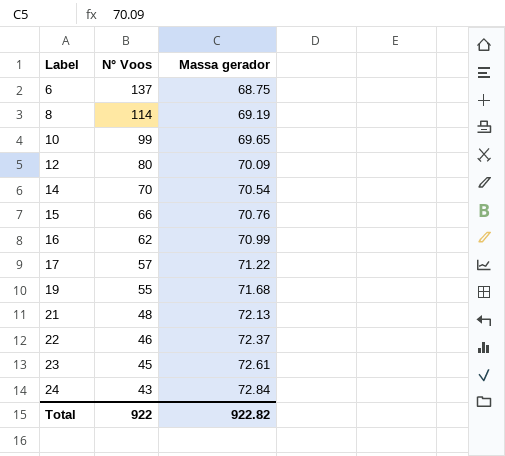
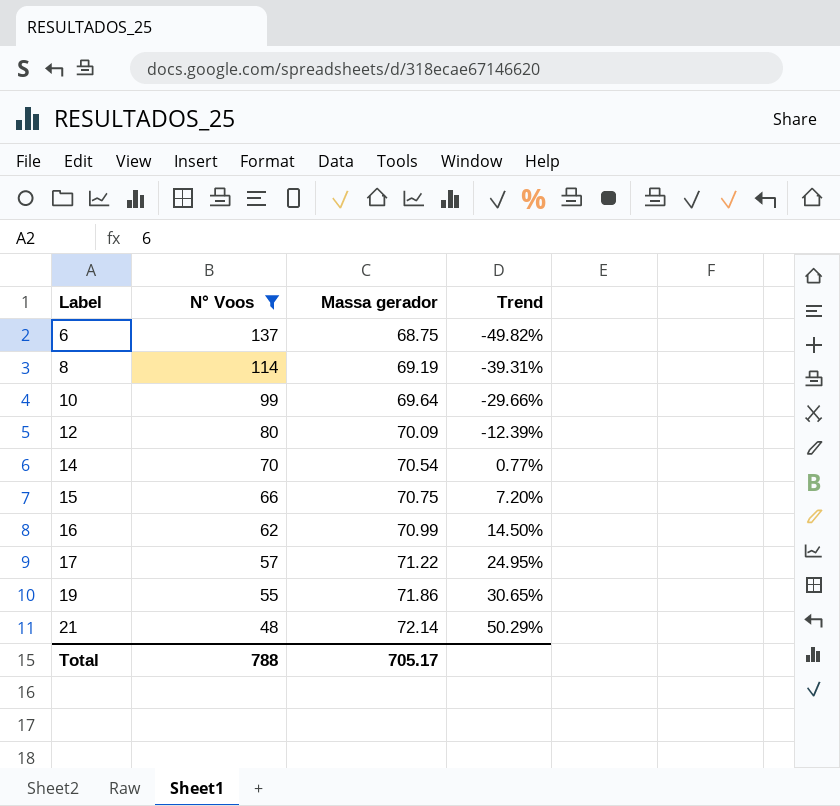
filter: none -> N° Voos >= 48
column Trend | formula: none -> ([Massa gerador] - [N° Voos]) / [N° Voos]
10 | Massa gerador: 69.65 -> 69.64
15 | Massa gerador: 70.76 -> 70.75
19 | Massa gerador: 71.68 -> 71.86
21 | Massa gerador: 72.13 -> 72.14
Total | N° Voos: 922 -> 788
Total | Massa gerador: 922.82 -> 705.17

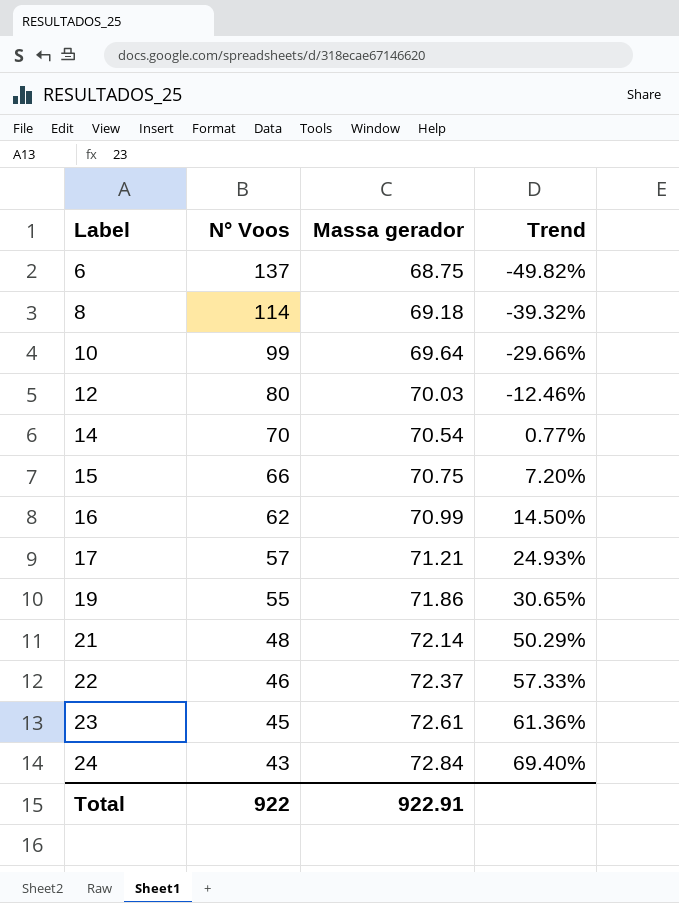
filter: N° Voos >= 48 -> none
8 | Massa gerador: 69.19 -> 69.18
8 | Trend: -39.31% -> -39.32%
12 | Massa gerador: 70.09 -> 70.03
12 | Trend: -12.39% -> -12.46%
17 | Massa gerador: 71.22 -> 71.21
17 | Trend: 24.95% -> 24.93%
Total | N° Voos: 788 -> 922
Total | Massa gerador: 705.17 -> 922.91

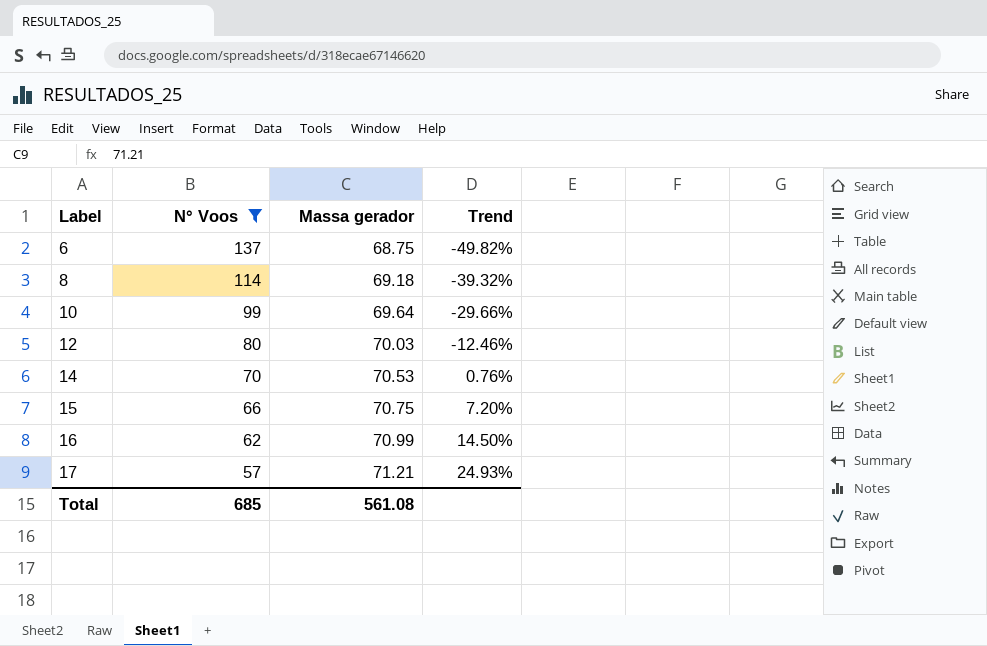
filter: none -> N° Voos >= 57
14 | Massa gerador: 70.54 -> 70.53
14 | Trend: 0.77% -> 0.76%
Total | N° Voos: 922 -> 685
Total | Massa gerador: 922.91 -> 561.08

